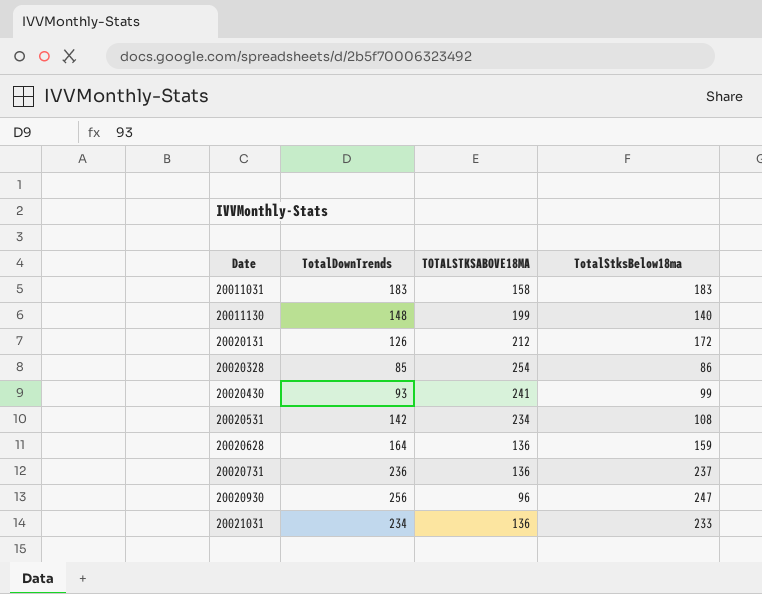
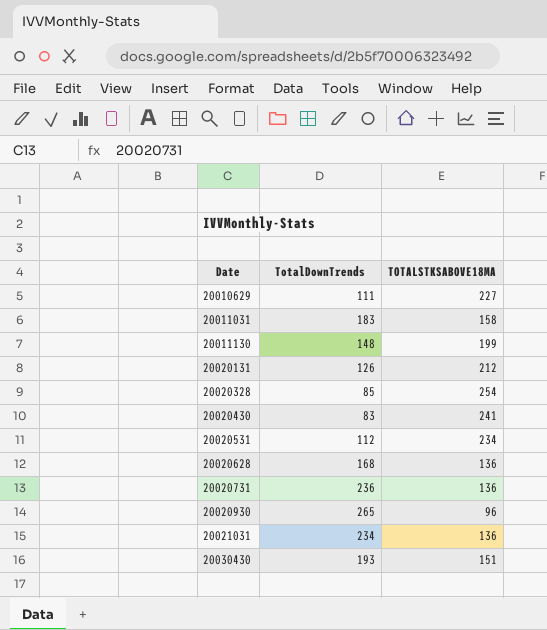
column TotalStksBelow18ma | position: 4 -> none
row 20010629: none -> 111 | 227
20020430 | TotalDownTrends: 93 -> 83
20020531 | TotalDownTrends: 142 -> 112
20020628 | TotalDownTrends: 164 -> 168
20020930 | TotalDownTrends: 256 -> 265
row 20030430: none -> 193 | 151

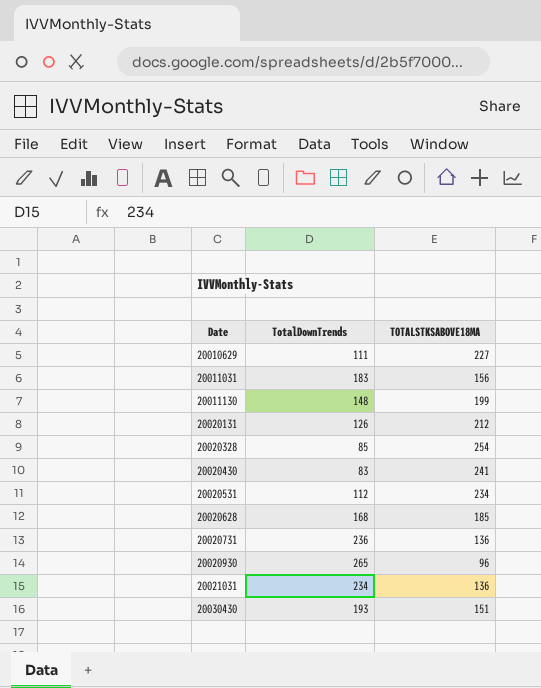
20011031 | TOTALSTKSABOVE18MA: 158 -> 156
20020628 | TOTALSTKSABOVE18MA: 136 -> 185

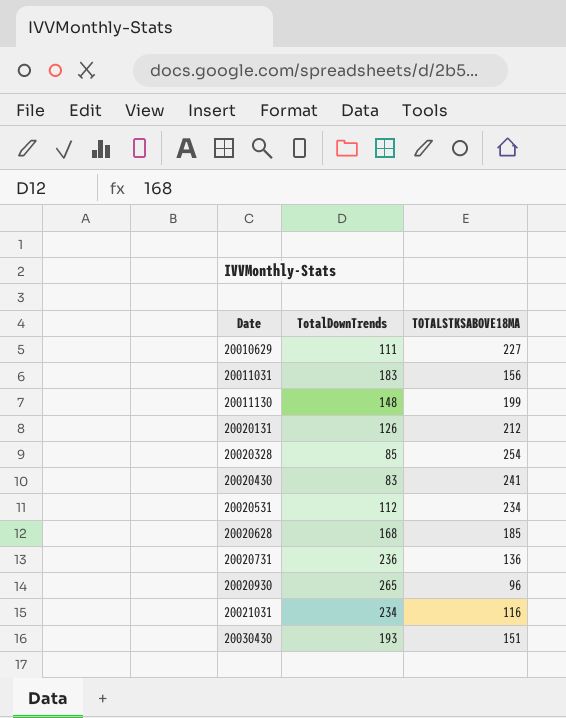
20021031 | TOTALSTKSABOVE18MA: 136 -> 116

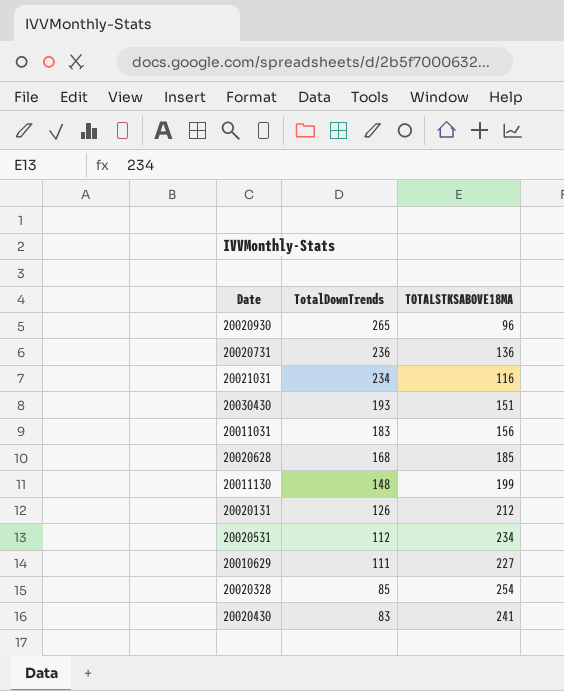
row order: Date ascending -> TotalDownTrends descending

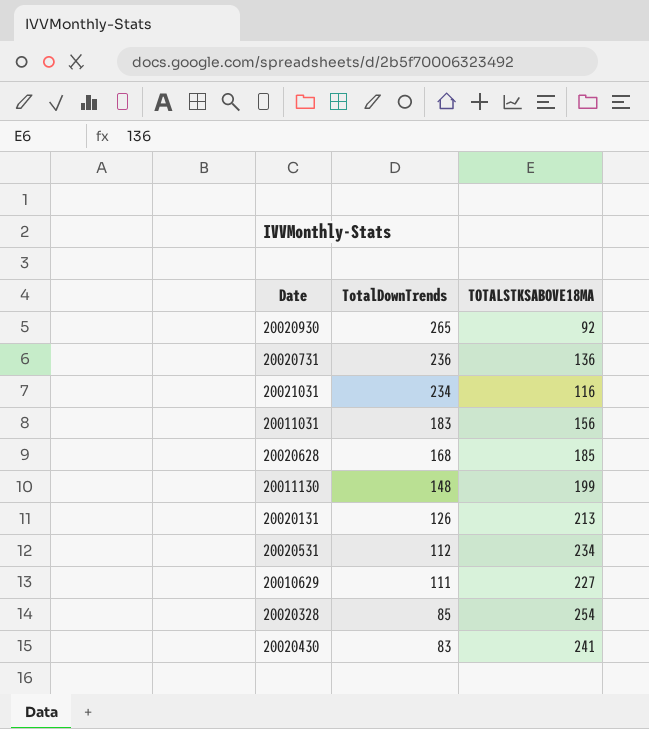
row 20030430: 193 | 151 -> none
20020930 | TOTALSTKSABOVE18MA: 96 -> 92
20020131 | TOTALSTKSABOVE18MA: 212 -> 213

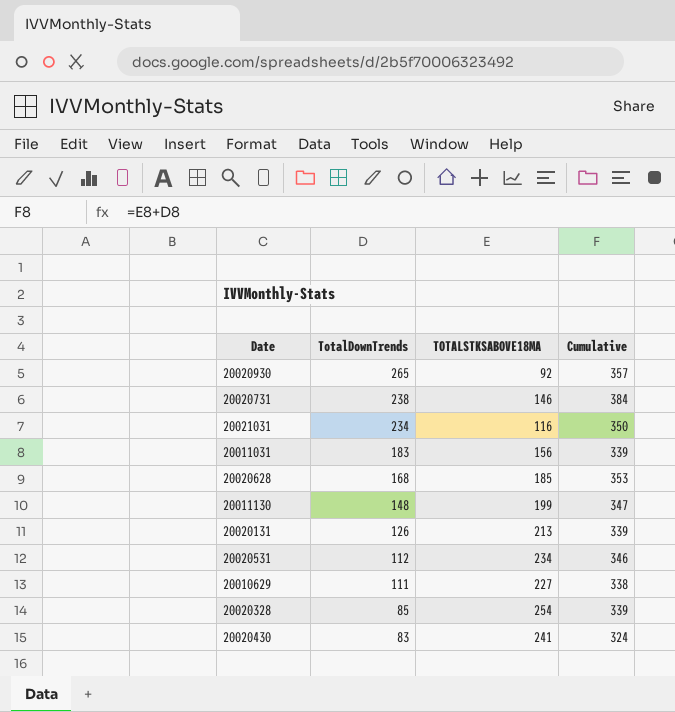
column Cumulative | formula: none -> [TotalDownTrends] + [TOTALSTKSABOVE18MA]
20020731 | TotalDownTrends: 236 -> 238
20020731 | TOTALSTKSABOVE18MA: 136 -> 146

